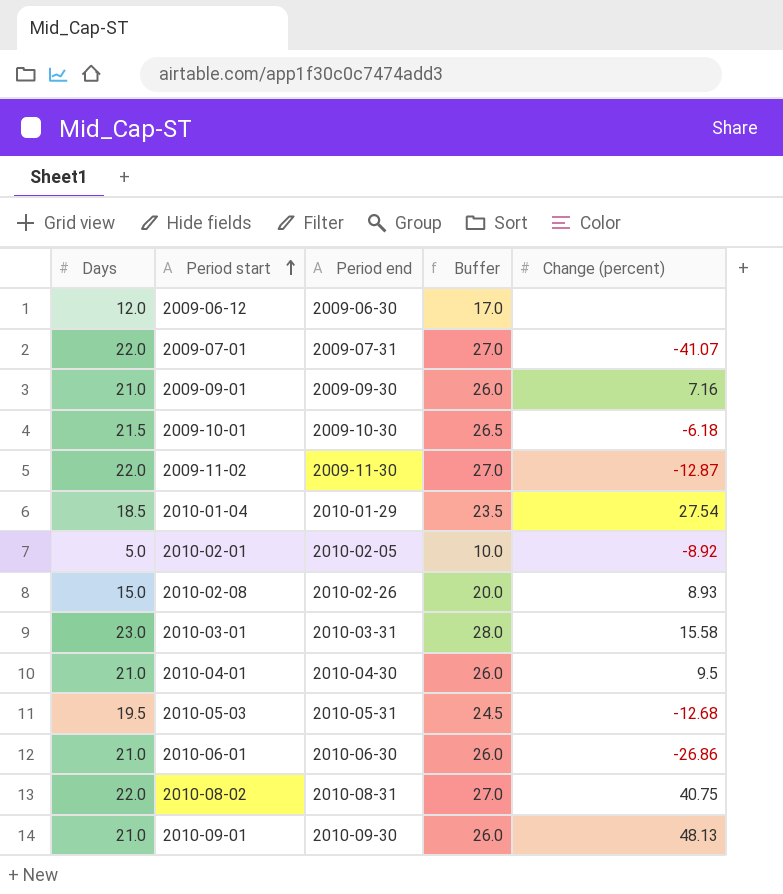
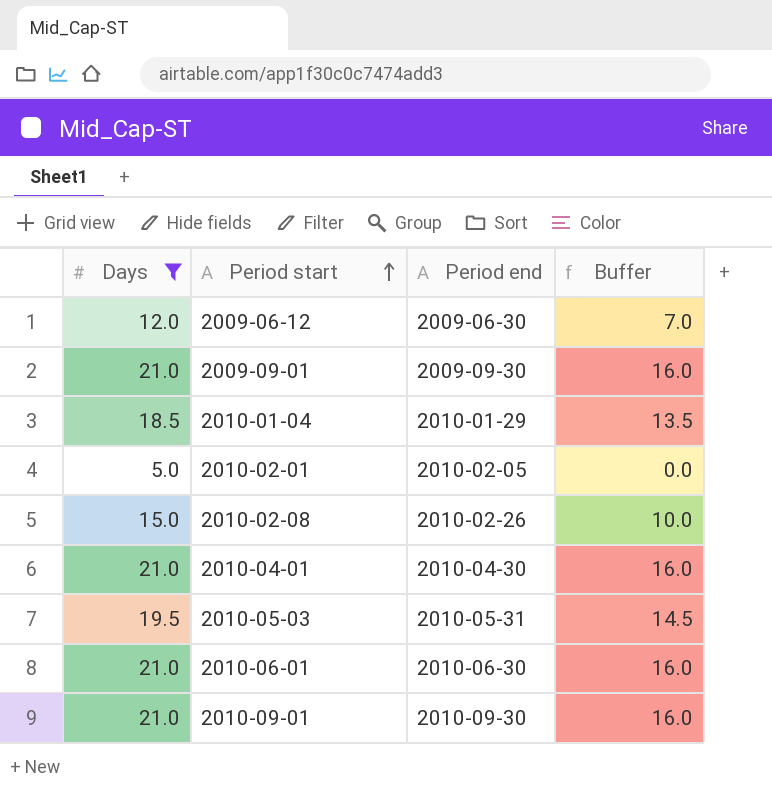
filter: none -> Days <= 21.0
column Change (percent) | position: 5 -> none
column Buffer | formula: [Days] + 5 -> [Days] - 5

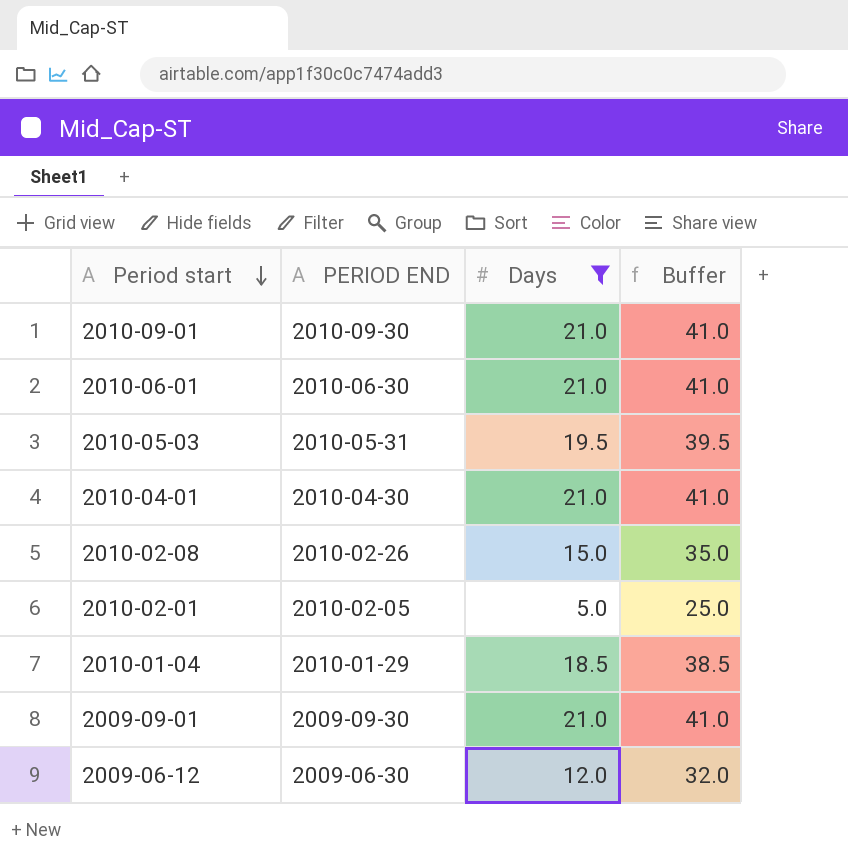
row order: Period start ascending -> Period start descending
column name: Period end -> PERIOD END
column Days | position: 1 -> 3
column Buffer | formula: [Days] - 5 -> [Days] + 20

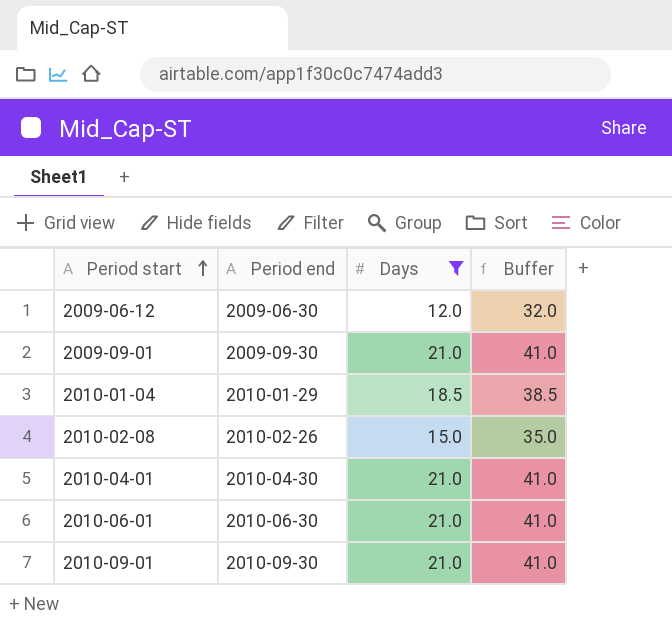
row order: Period start descending -> Period start ascending
column name: PERIOD END -> Period end
row 2010-05-03: 2010-05-31 | 19.5 | 39.5 -> none
row 2010-02-01: 2010-02-05 | 5.0 | 25.0 -> none

